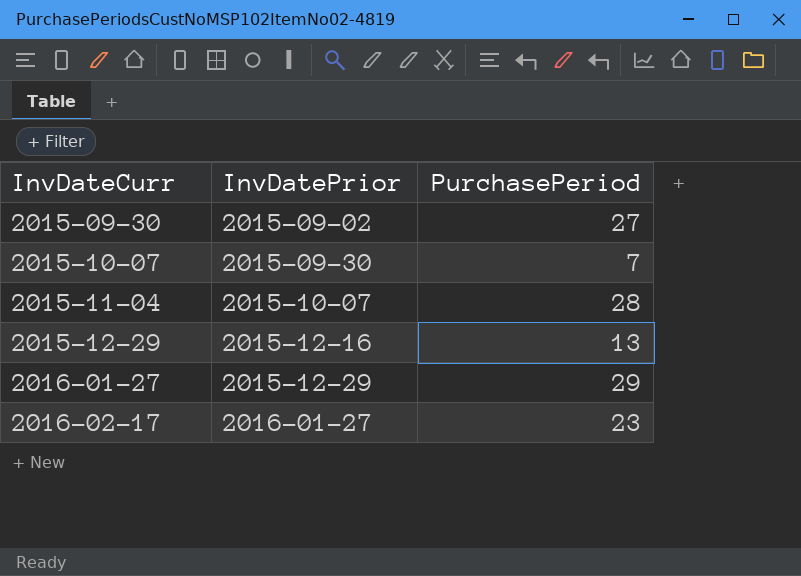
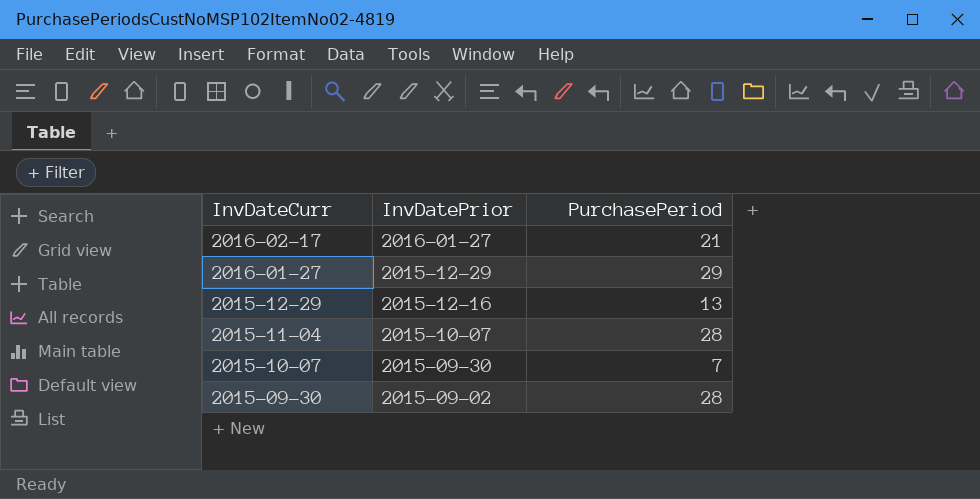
row order: InvDateCurr ascending -> InvDateCurr descending
2016-02-17 | PurchasePeriod: 23 -> 21
2015-09-30 | PurchasePeriod: 27 -> 28

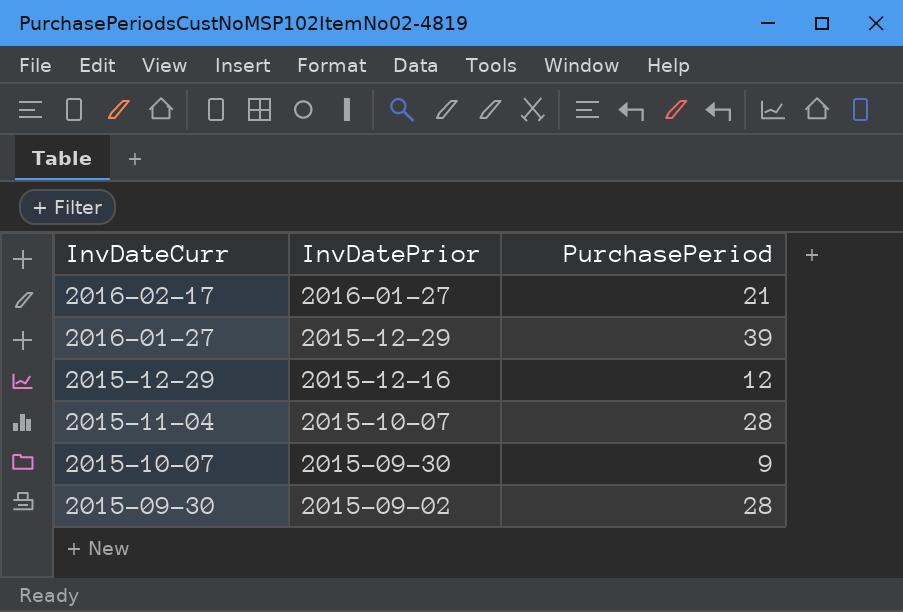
2016-01-27 | PurchasePeriod: 29 -> 39
2015-12-29 | PurchasePeriod: 13 -> 12
2015-10-07 | PurchasePeriod: 7 -> 9

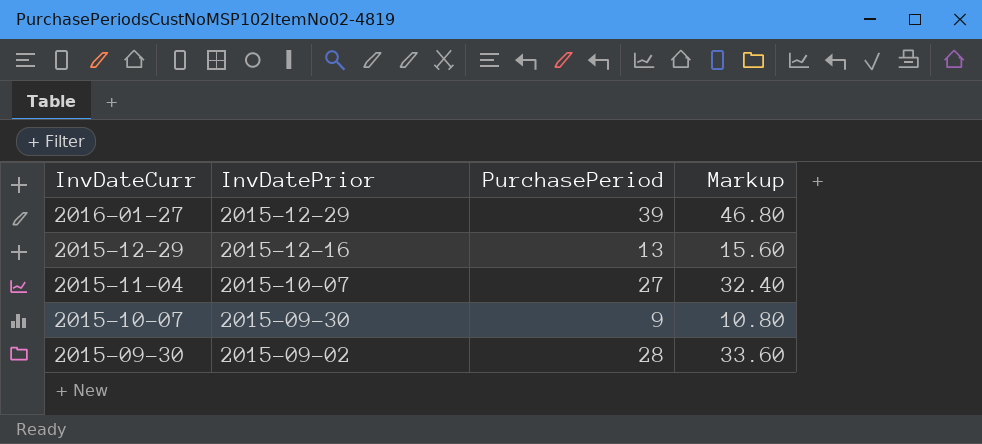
column Markup | formula: none -> [PurchasePeriod] * 1.2
row 2016-02-17: 2016-01-27 | 21 -> none
2015-12-29 | PurchasePeriod: 12 -> 13
2015-11-04 | PurchasePeriod: 28 -> 27

